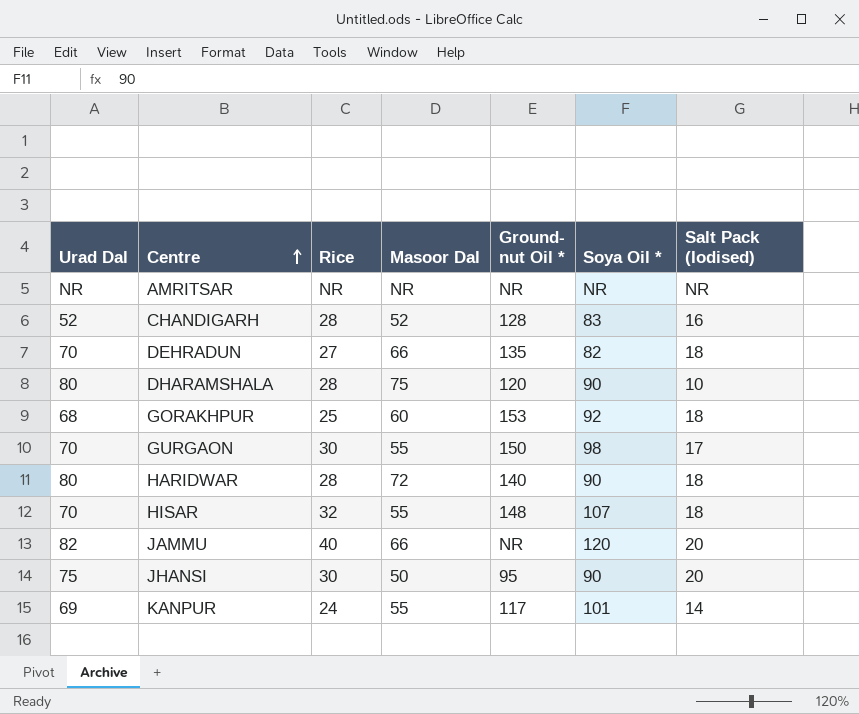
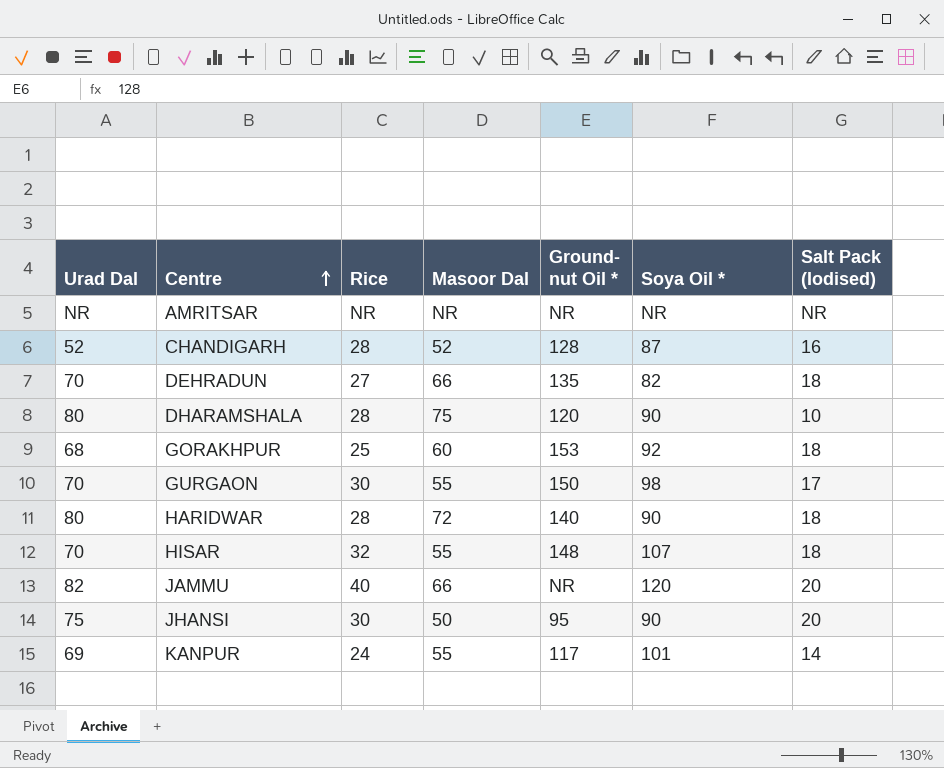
CHANDIGARH | Soya Oil *: 83 -> 87

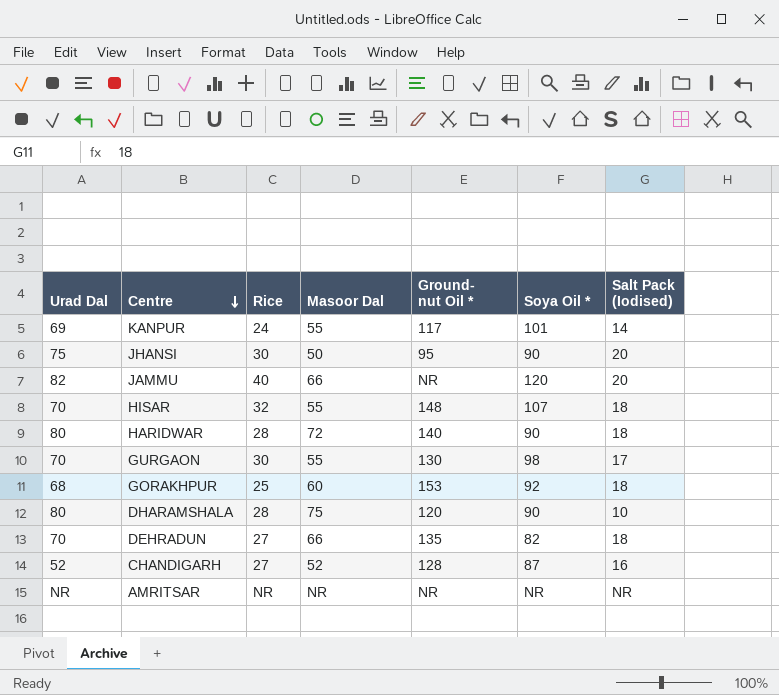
row order: Centre ascending -> Centre descending
GURGAON | Ground- nut Oil *: 150 -> 130
CHANDIGARH | Rice: 28 -> 27

